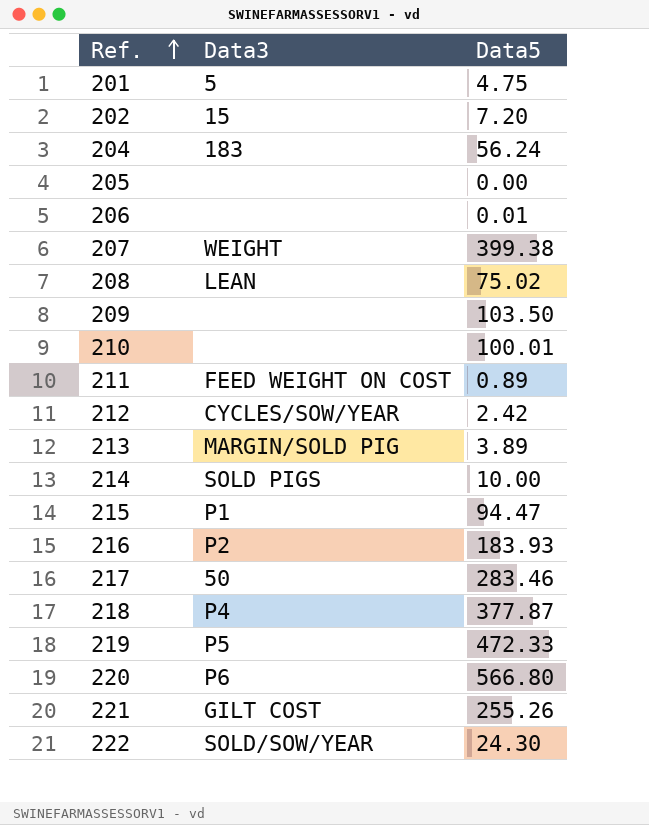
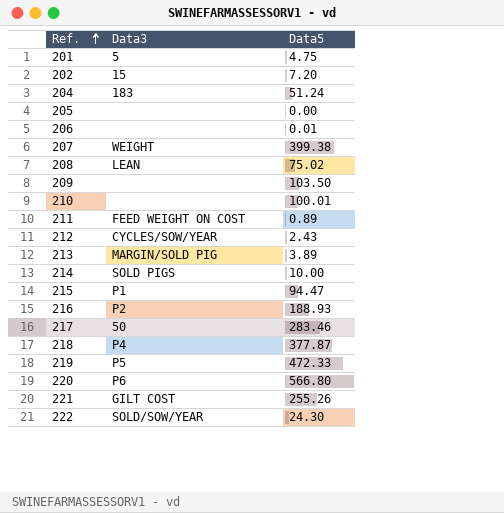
204 | Data5: 56.24 -> 51.24
212 | Data5: 2.42 -> 2.43
216 | Data5: 183.93 -> 188.93

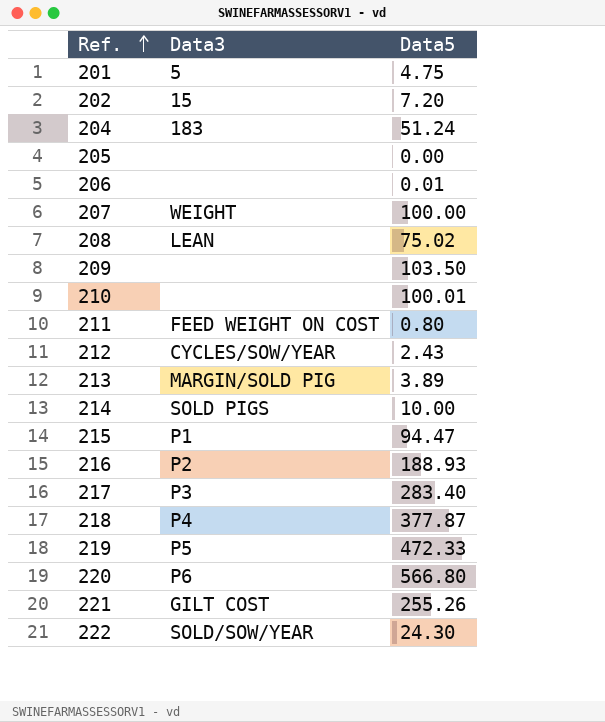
207 | Data5: 399.38 -> 100.00
211 | Data5: 0.89 -> 0.80
217 | Data3: 50 -> P3
217 | Data5: 283.46 -> 283.40

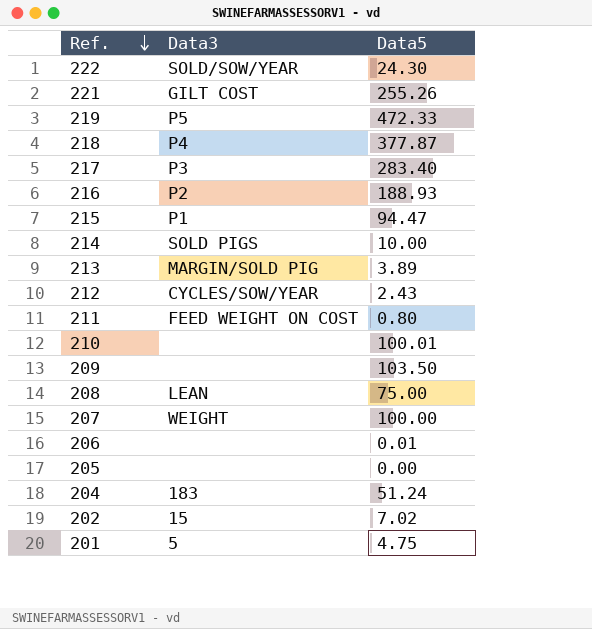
row order: Ref. ascending -> Ref. descending
row 220: P6 | 566.80 -> none
208 | Data5: 75.02 -> 75.00
202 | Data5: 7.20 -> 7.02

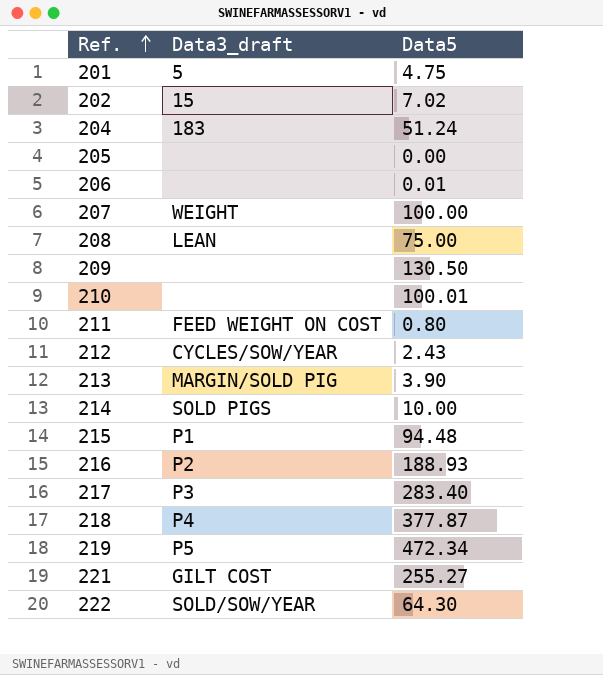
row order: Ref. descending -> Ref. ascending
column name: Data3 -> Data3_draft
209 | Data5: 103.50 -> 130.50
213 | Data5: 3.89 -> 3.90
215 | Data5: 94.47 -> 94.48
219 | Data5: 472.33 -> 472.34
221 | Data5: 255.26 -> 255.27
222 | Data5: 24.30 -> 64.30

